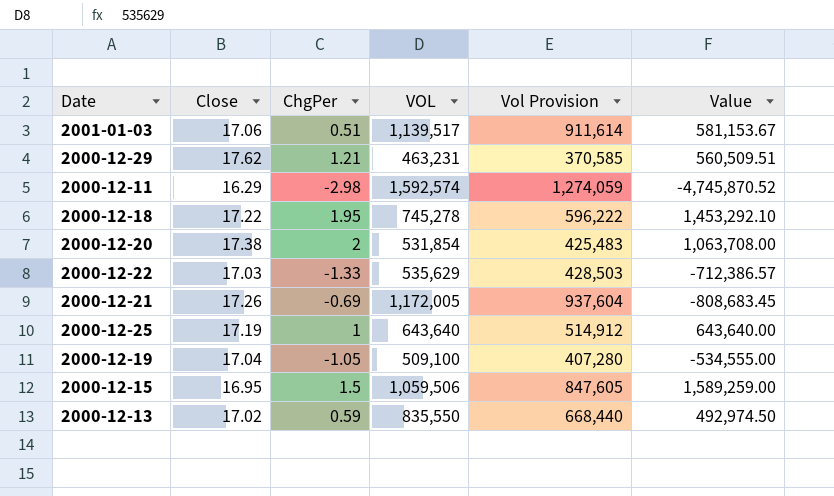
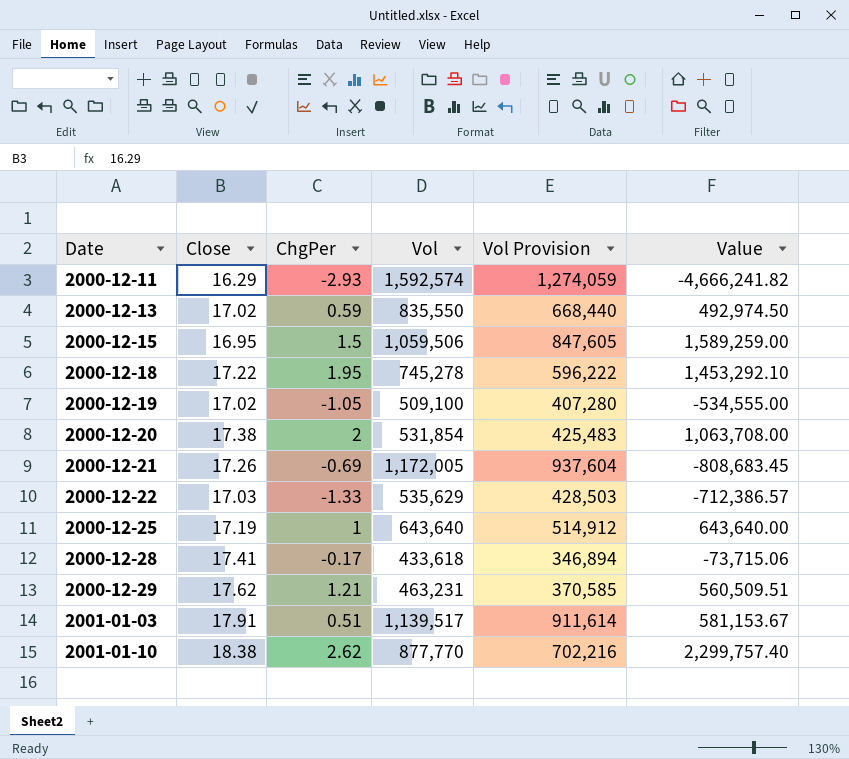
row order: none -> Date ascending
column name: VOL -> Vol
2000-12-11 | ChgPer: -2.98 -> -2.93
2000-12-11 | Value: -4,745,870.52 -> -4,666,241.82
2000-12-19 | Close: 17.04 -> 17.02
row 2000-12-28: none -> 17.41 | -0.17 | 433,618 | 346,894 | -73,715.06
2001-01-03 | Close: 17.06 -> 17.91
row 2001-01-10: none -> 18.38 | 2.62 | 877,770 | 702,216 | 2,299,757.40

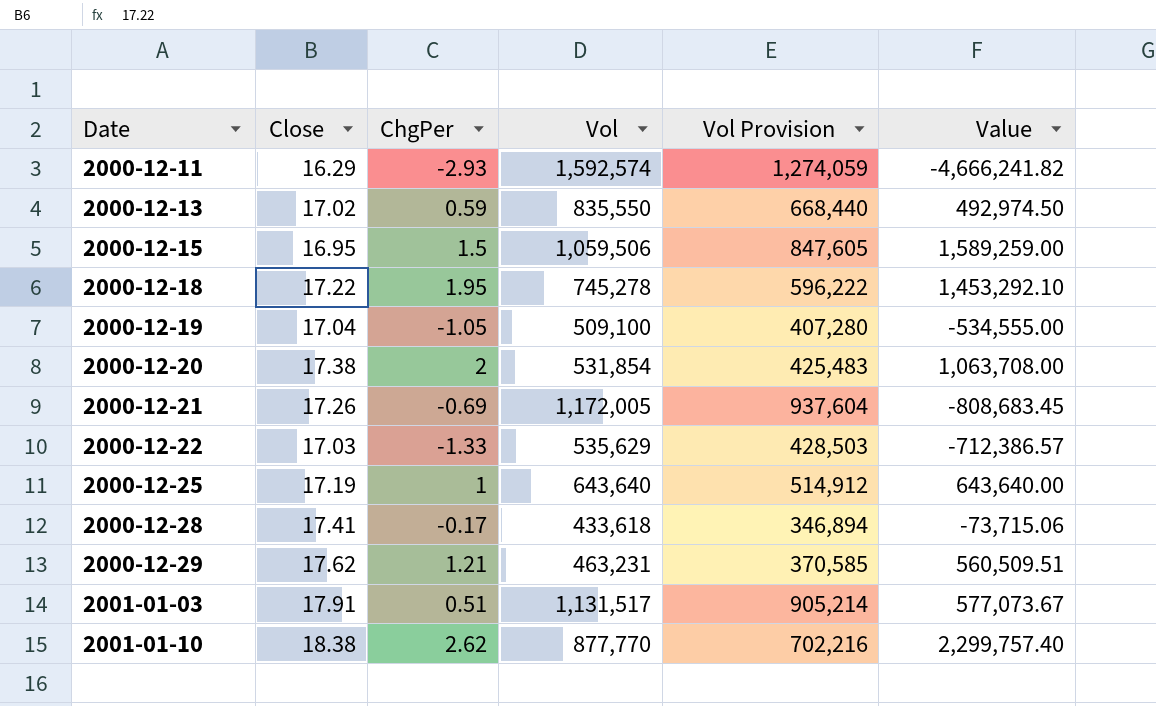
2000-12-19 | Close: 17.02 -> 17.04
2001-01-03 | Vol: 1,139,517 -> 1,131,517
2001-01-03 | Vol Provision: 911,614 -> 905,214
2001-01-03 | Value: 581,153.67 -> 577,073.67

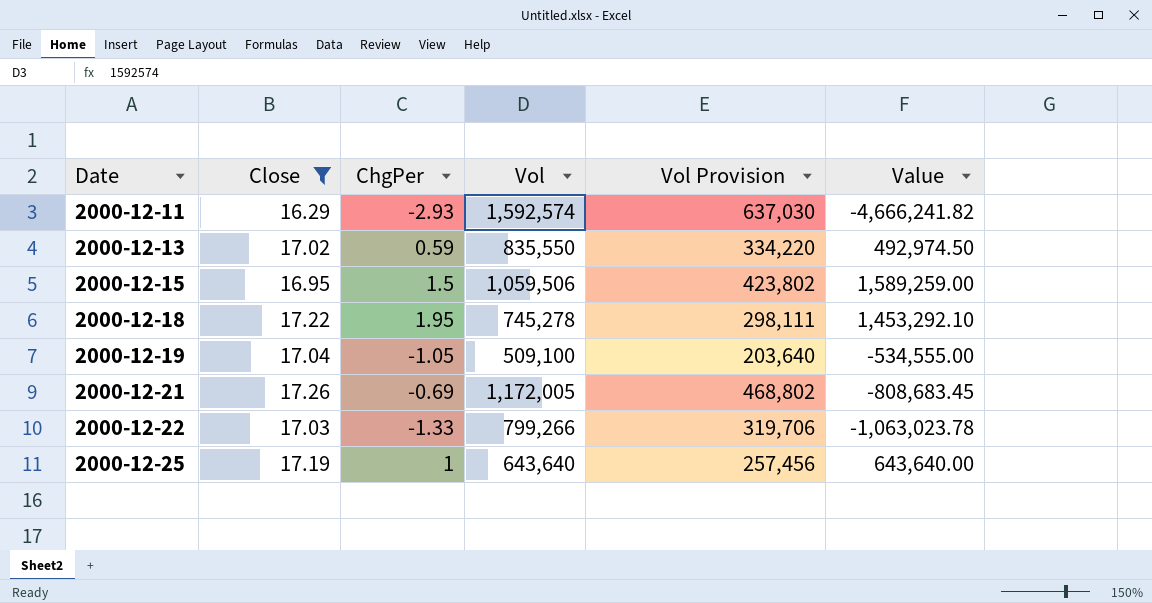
filter: none -> Close <= 17.26
column Vol Provision | formula: [Vol] * 0.8 -> [Vol] * 0.4
2000-12-22 | Vol: 535,629 -> 799,266
2000-12-22 | Value: -712,386.57 -> -1,063,023.78

